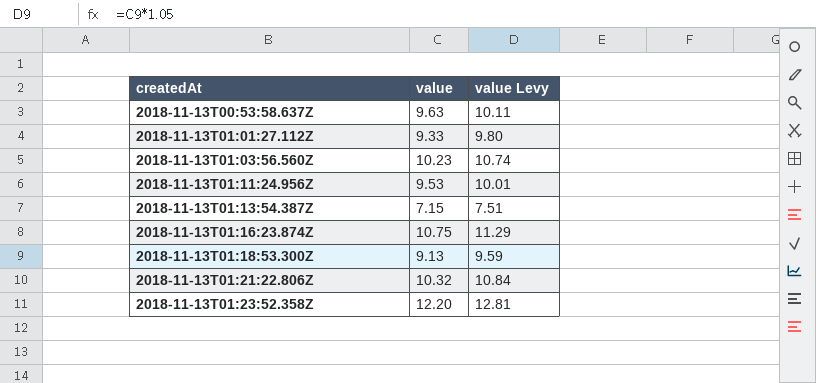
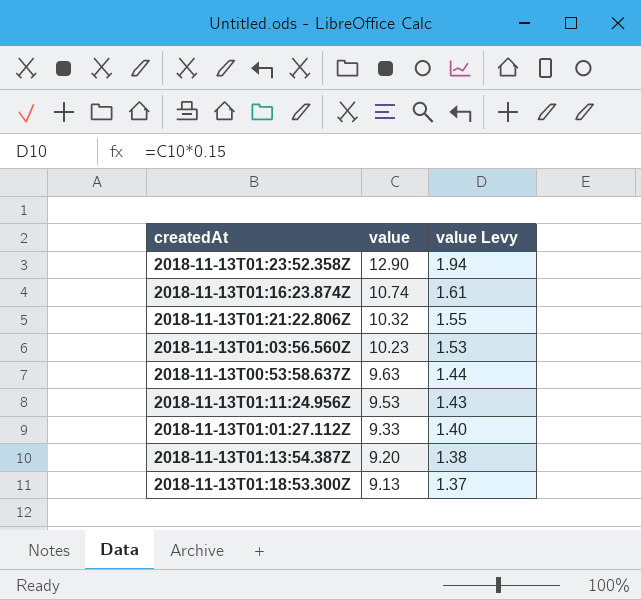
row order: createdAt ascending -> value descending
column value Levy | formula: [value] * 1.05 -> [value] * 0.15
2018-11-13T01:23:52.358Z | value: 12.20 -> 12.90
2018-11-13T01:16:23.874Z | value: 10.75 -> 10.74
2018-11-13T01:13:54.387Z | value: 7.15 -> 9.20

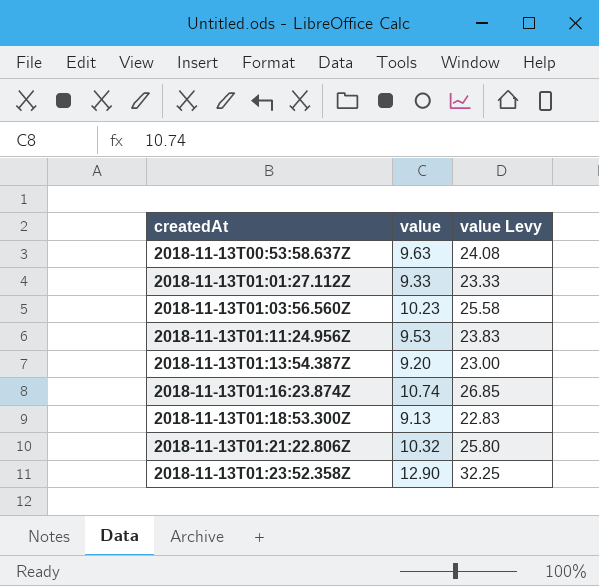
row order: value descending -> createdAt ascending
column value Levy | formula: [value] * 0.15 -> [value] * 2.5

